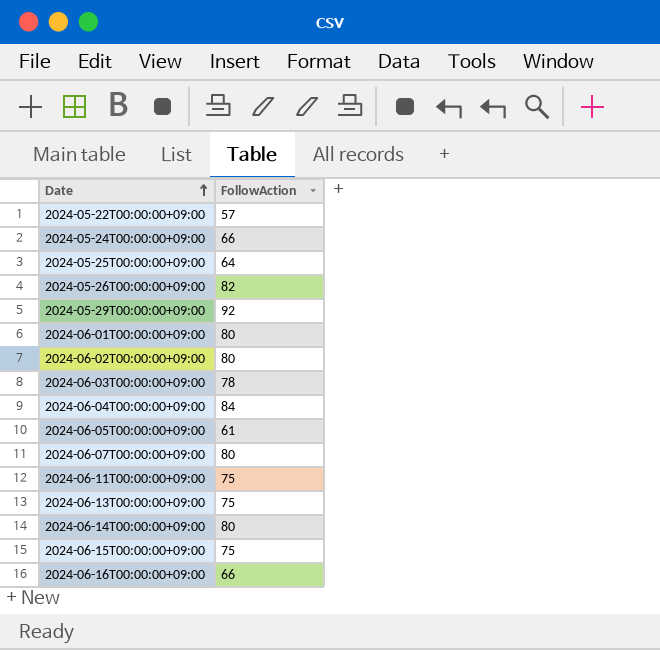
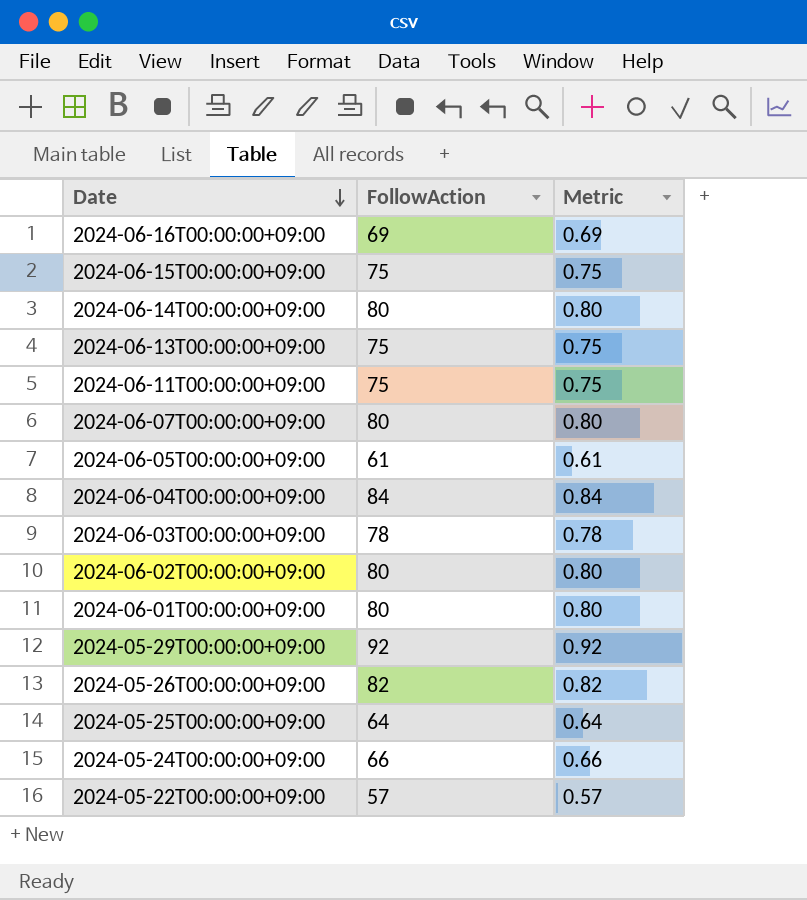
row order: Date ascending -> Date descending
column Metric | formula: none -> [FollowAction] * 0.01
2024-06-16T00:00:00+09:00 | FollowAction: 66 -> 69

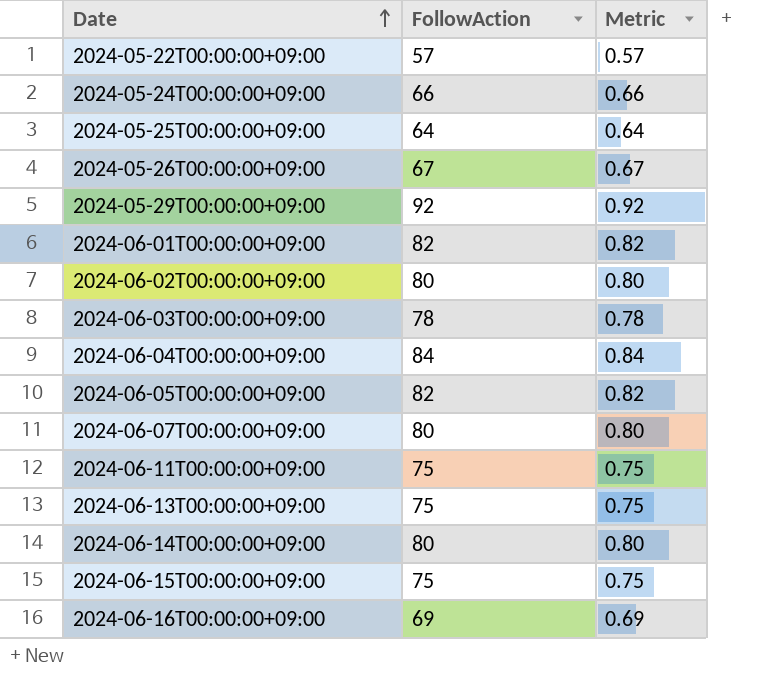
row order: Date descending -> Date ascending
2024-05-26T00:00:00+09:00 | FollowAction: 82 -> 67
2024-05-26T00:00:00+09:00 | Metric: 0.82 -> 0.67
2024-06-01T00:00:00+09:00 | FollowAction: 80 -> 82
2024-06-01T00:00:00+09:00 | Metric: 0.80 -> 0.82
2024-06-05T00:00:00+09:00 | FollowAction: 61 -> 82
2024-06-05T00:00:00+09:00 | Metric: 0.61 -> 0.82

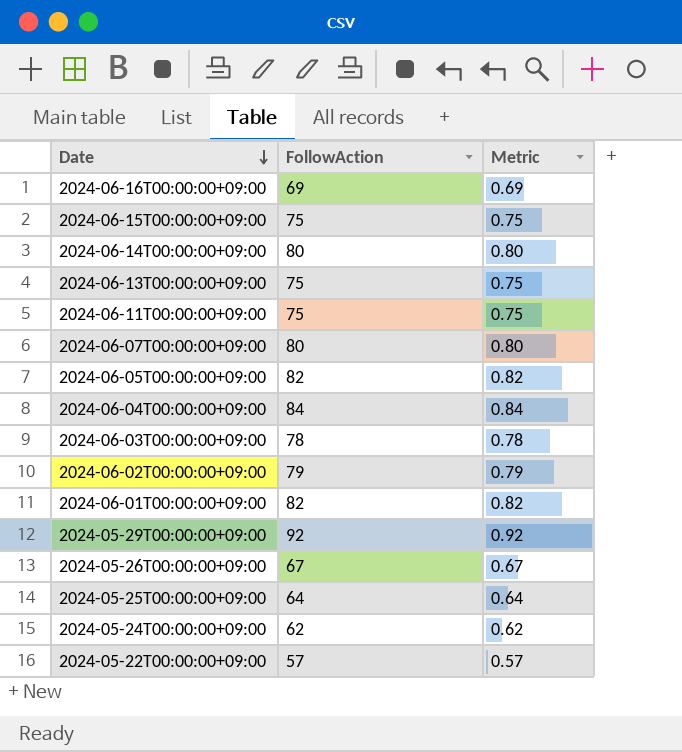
row order: Date ascending -> Date descending
2024-06-02T00:00:00+09:00 | FollowAction: 80 -> 79
2024-06-02T00:00:00+09:00 | Metric: 0.80 -> 0.79
2024-05-24T00:00:00+09:00 | FollowAction: 66 -> 62
2024-05-24T00:00:00+09:00 | Metric: 0.66 -> 0.62

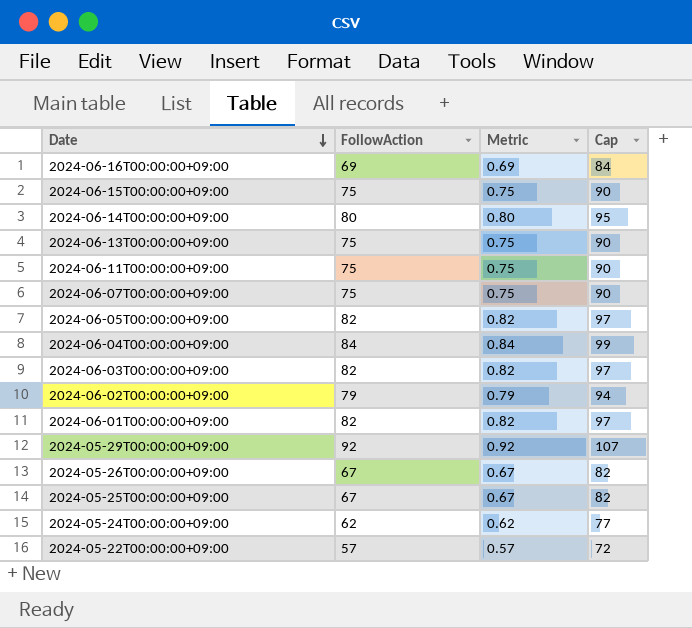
column Cap | formula: none -> [FollowAction] + 15
2024-06-07T00:00:00+09:00 | FollowAction: 80 -> 75
2024-06-07T00:00:00+09:00 | Metric: 0.80 -> 0.75
2024-06-03T00:00:00+09:00 | FollowAction: 78 -> 82
2024-06-03T00:00:00+09:00 | Metric: 0.78 -> 0.82
2024-05-25T00:00:00+09:00 | FollowAction: 64 -> 67
2024-05-25T00:00:00+09:00 | Metric: 0.64 -> 0.67

